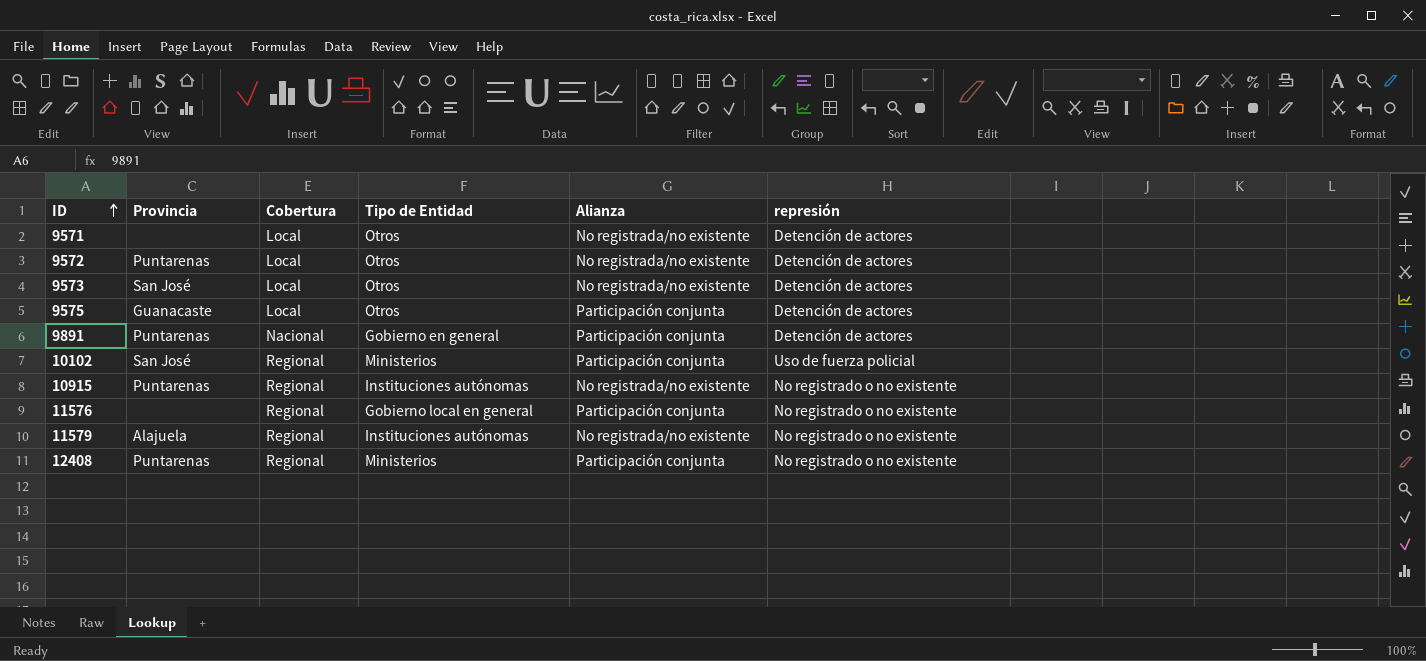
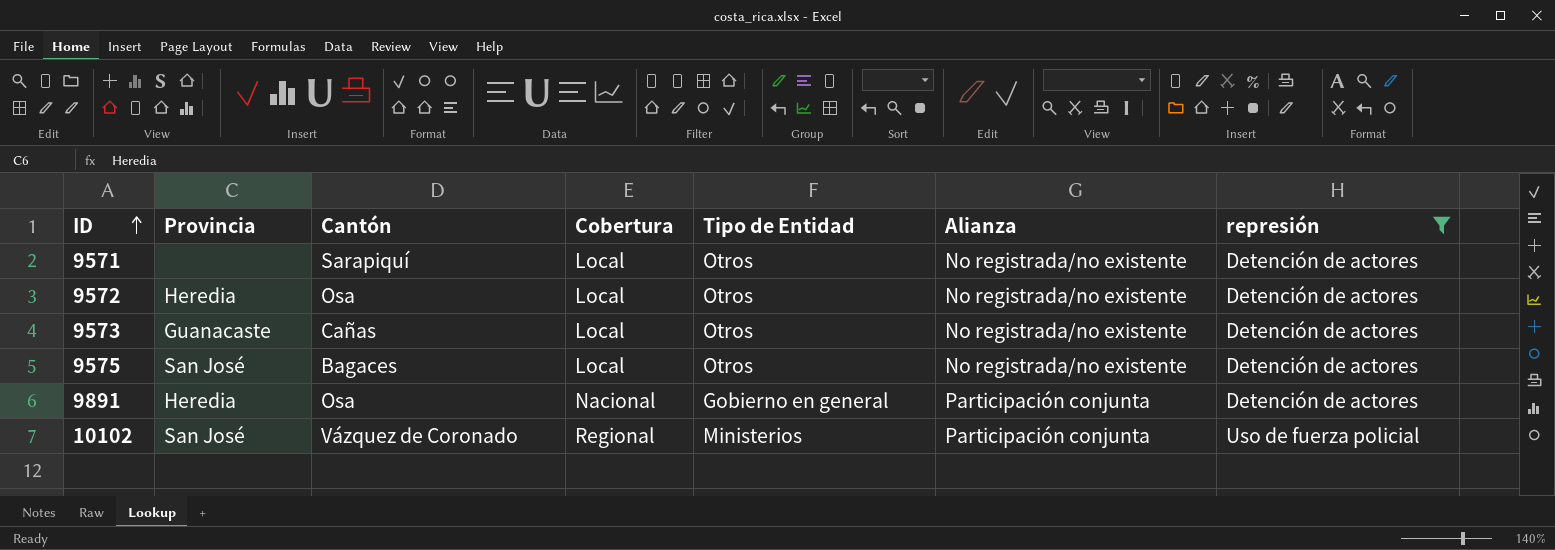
filter: none -> represión != No registrado o no existente
column Cantón | position: none -> 3
9572 | Provincia: Puntarenas -> Heredia
9573 | Provincia: San José -> Guanacaste
9575 | Provincia: Guanacaste -> San José
9575 | Alianza: Participación conjunta -> No registrada/no existente
9891 | Provincia: Puntarenas -> Heredia

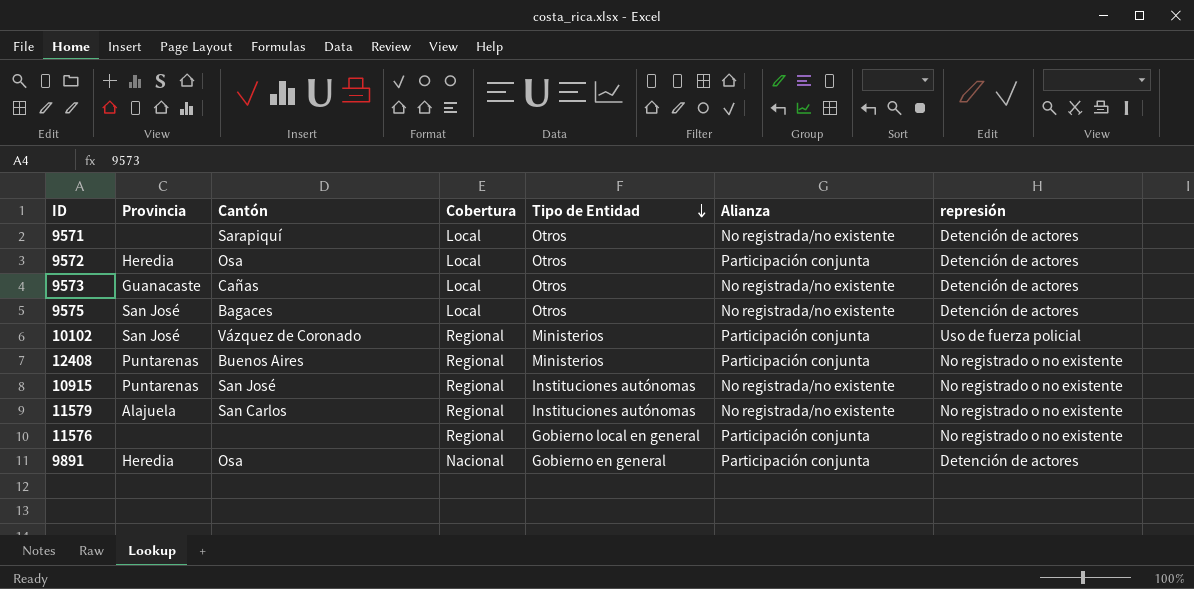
filter: represión != No registrado o no existente -> none
row order: ID ascending -> Tipo de Entidad descending
9572 | Alianza: No registrada/no existente -> Participación conjunta

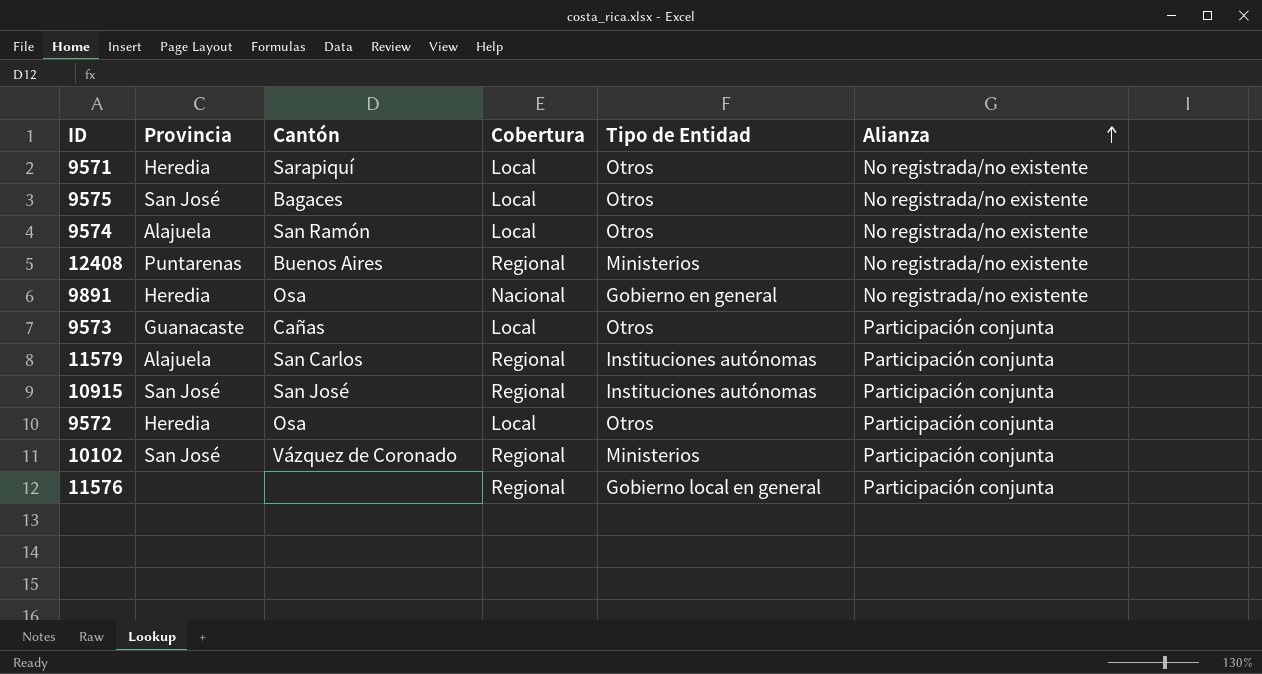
row order: Tipo de Entidad descending -> Alianza ascending
column represión | position: 7 -> none
9571 | Provincia: none -> Heredia
row 9574: none -> Alajuela | San Ramón | Local | Otros | No registrada/no existente
12408 | Alianza: Participación conjunta -> No registrada/no existente
9891 | Alianza: Participación conjunta -> No registrada/no existente
9573 | Alianza: No registrada/no existente -> Participación conjunta
11579 | Alianza: No registrada/no existente -> Participación conjunta
10915 | Provincia: Puntarenas -> San José
10915 | Alianza: No registrada/no existente -> Participación conjunta

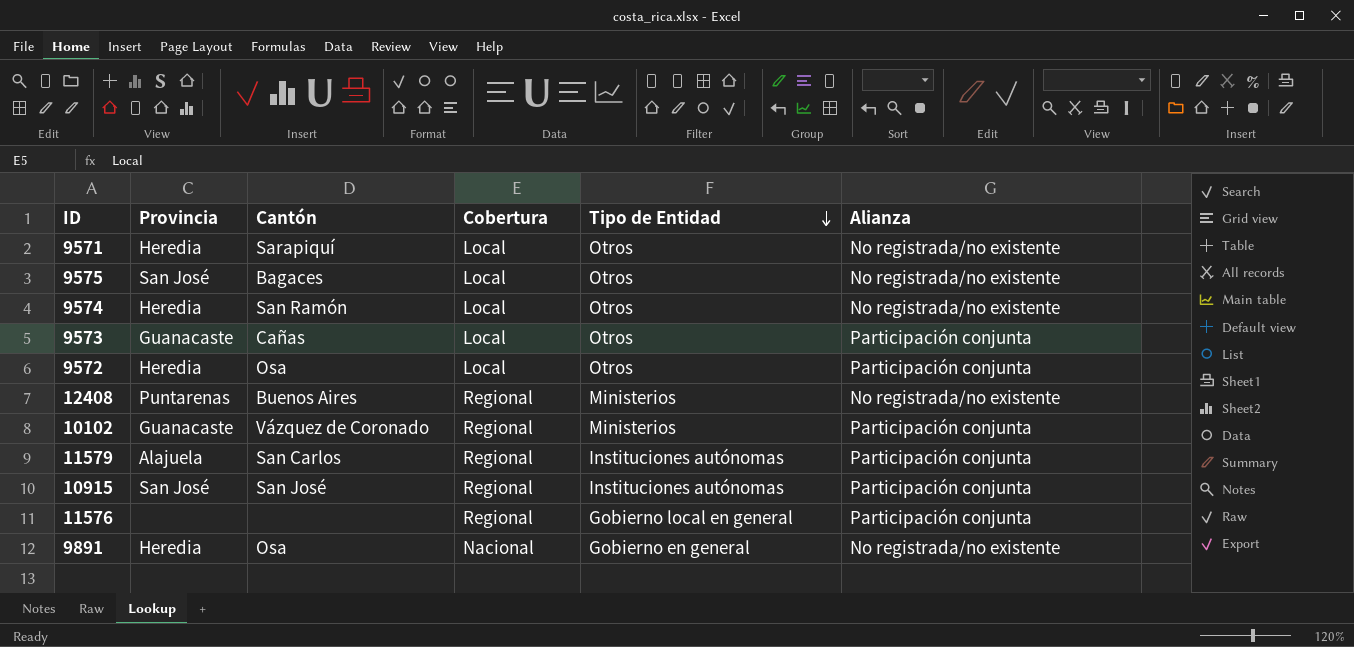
row order: Alianza ascending -> Tipo de Entidad descending
9574 | Provincia: Alajuela -> Heredia
10102 | Provincia: San José -> Guanacaste

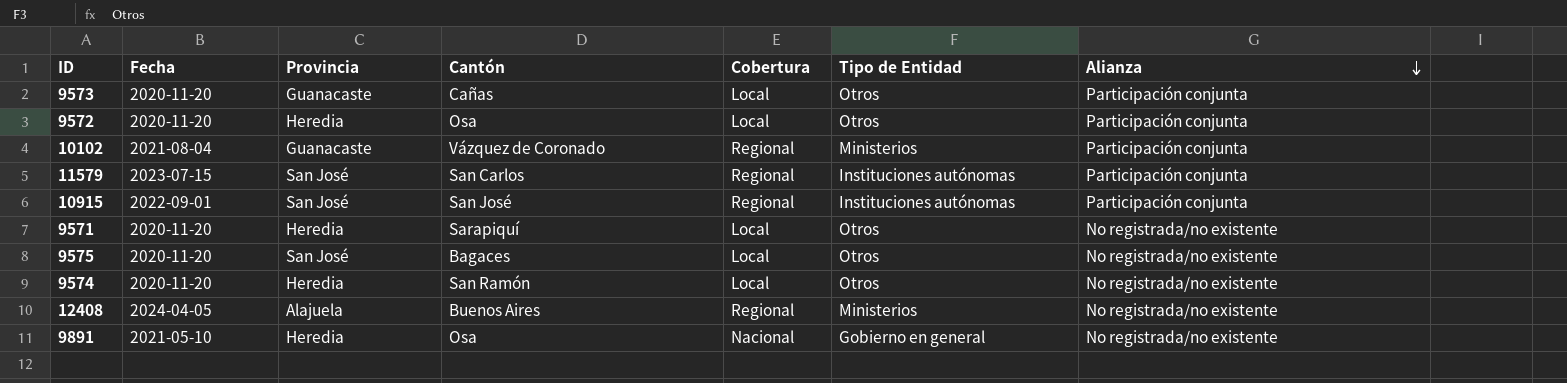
row order: Tipo de Entidad descending -> Alianza descending
column Fecha | position: none -> 2
row 11576: none | none | Regional | Gobierno local en general | Participación conjunta -> none
11579 | Provincia: Alajuela -> San José
12408 | Provincia: Puntarenas -> Alajuela

